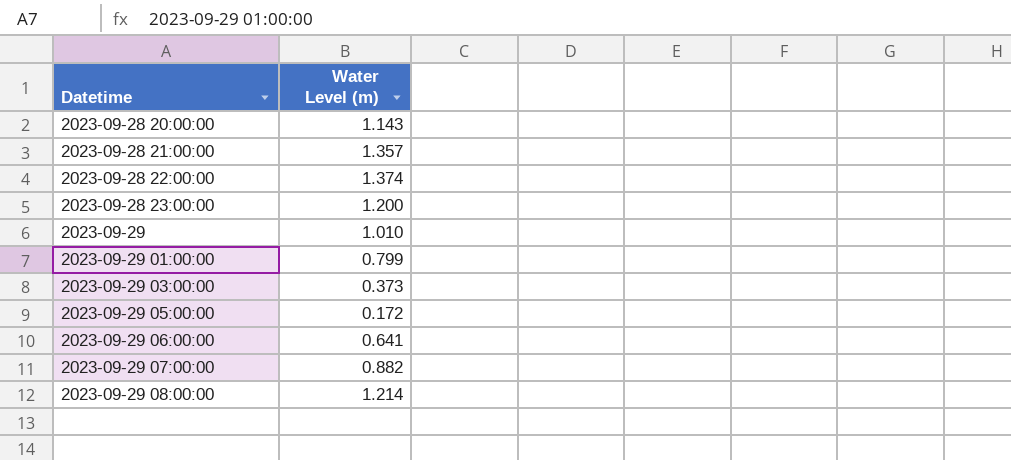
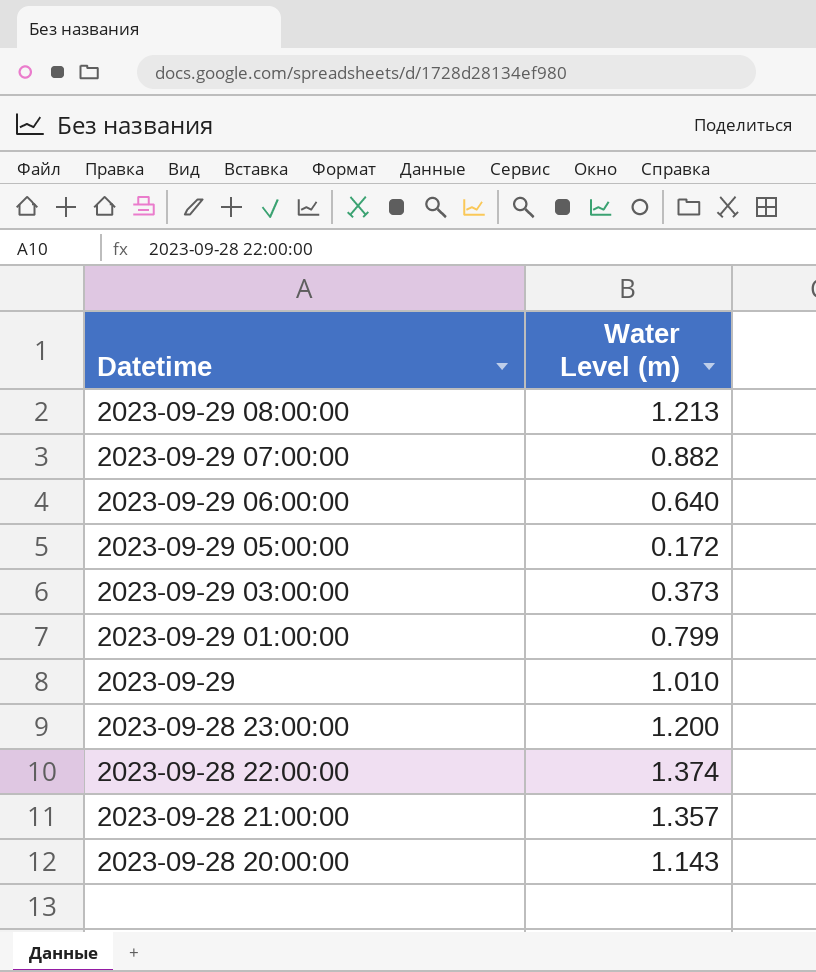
row order: Datetime ascending -> Datetime descending
2023-09-29 08:00:00 | Water Level (m): 1.214 -> 1.213
2023-09-29 06:00:00 | Water Level (m): 0.641 -> 0.640

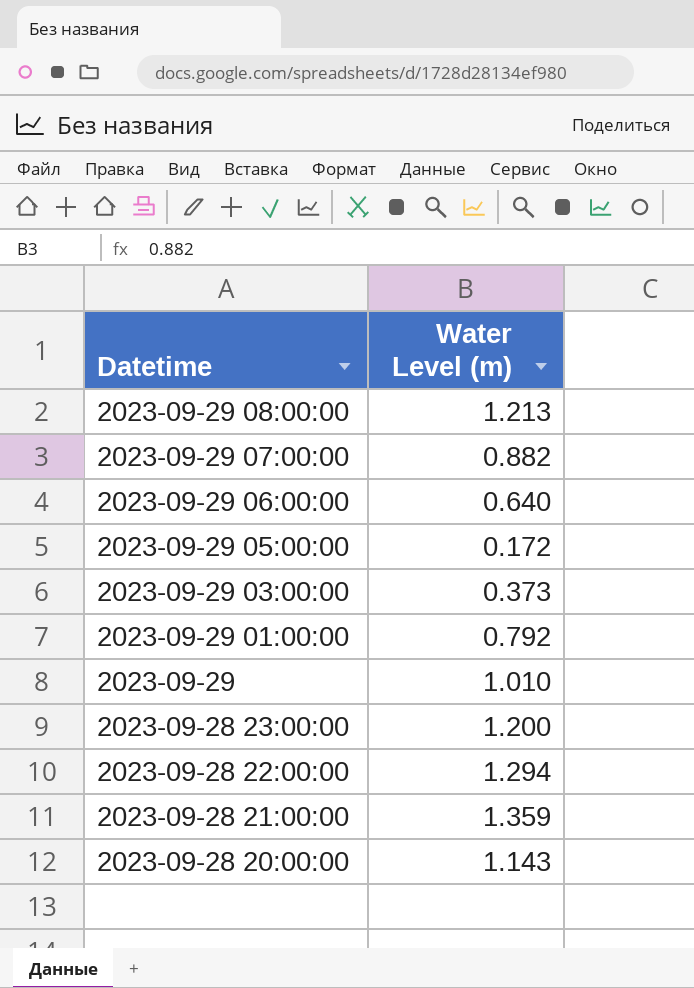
2023-09-29 01:00:00 | Water Level (m): 0.799 -> 0.792
2023-09-28 22:00:00 | Water Level (m): 1.374 -> 1.294
2023-09-28 21:00:00 | Water Level (m): 1.357 -> 1.359

